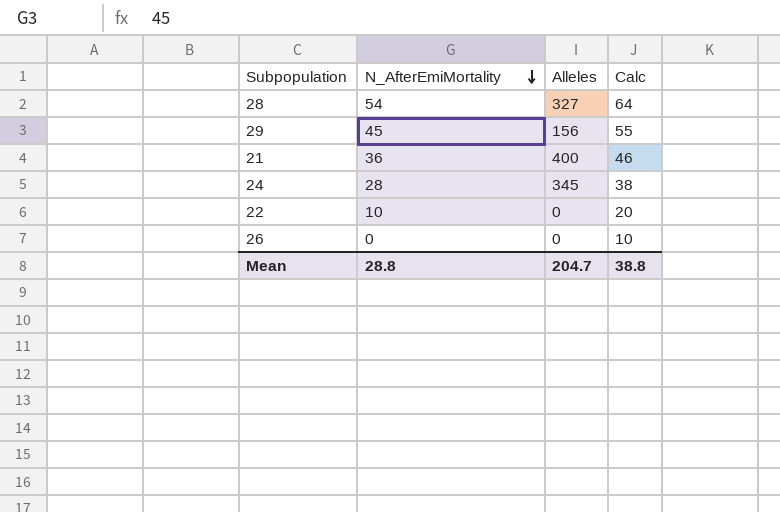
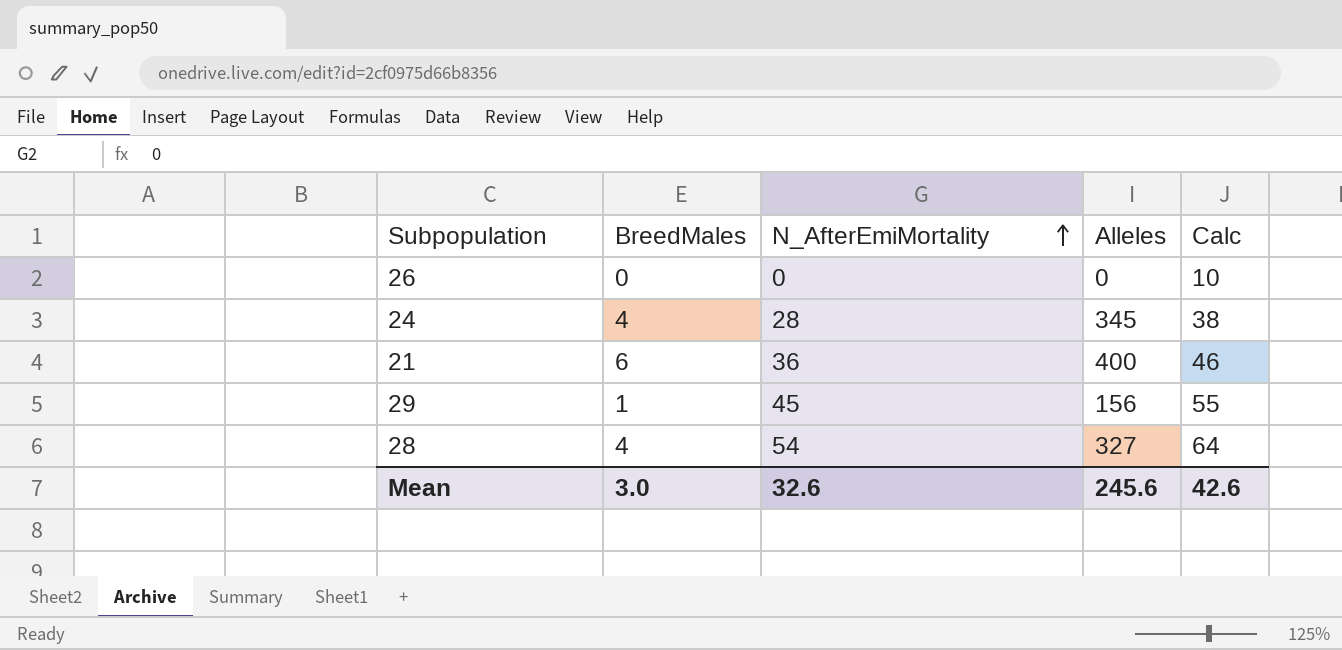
row order: N_AfterEmiMortality descending -> N_AfterEmiMortality ascending
column BreedMales | position: none -> 2
row 22: 10 | 0 | 20 -> none
Mean | N_AfterEmiMortality: 28.8 -> 32.6
Mean | Alleles: 204.7 -> 245.6
Mean | Calc: 38.8 -> 42.6

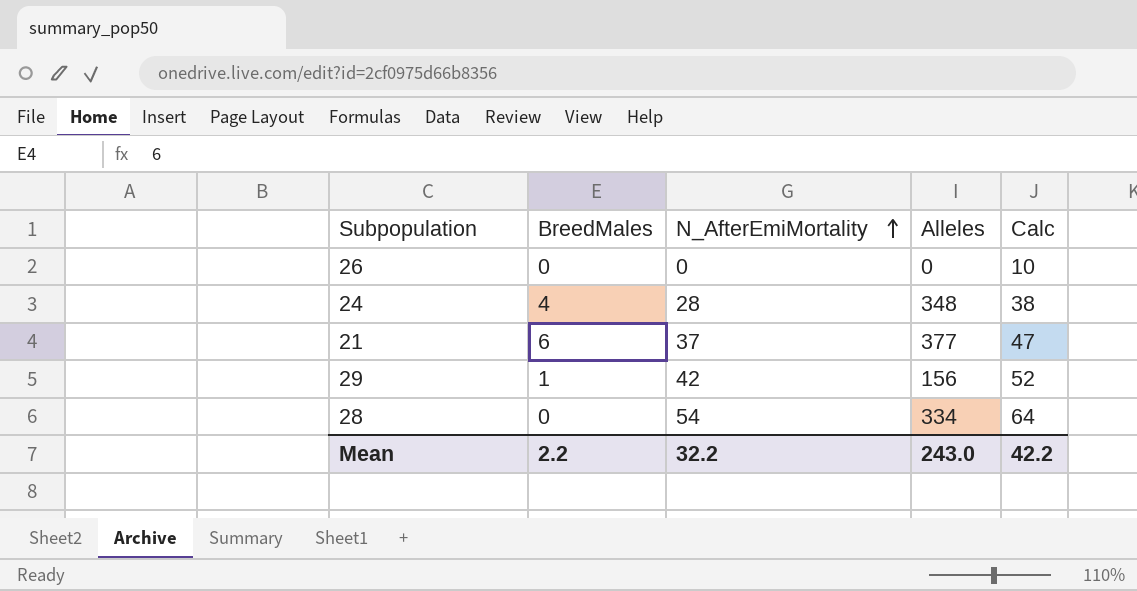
24 | Alleles: 345 -> 348
21 | N_AfterEmiMortality: 36 -> 37
21 | Alleles: 400 -> 377
21 | Calc: 46 -> 47
29 | N_AfterEmiMortality: 45 -> 42
29 | Calc: 55 -> 52
28 | BreedMales: 4 -> 0
28 | Alleles: 327 -> 334
Mean | BreedMales: 3.0 -> 2.2
Mean | N_AfterEmiMortality: 32.6 -> 32.2
Mean | Alleles: 245.6 -> 243.0
Mean | Calc: 42.6 -> 42.2

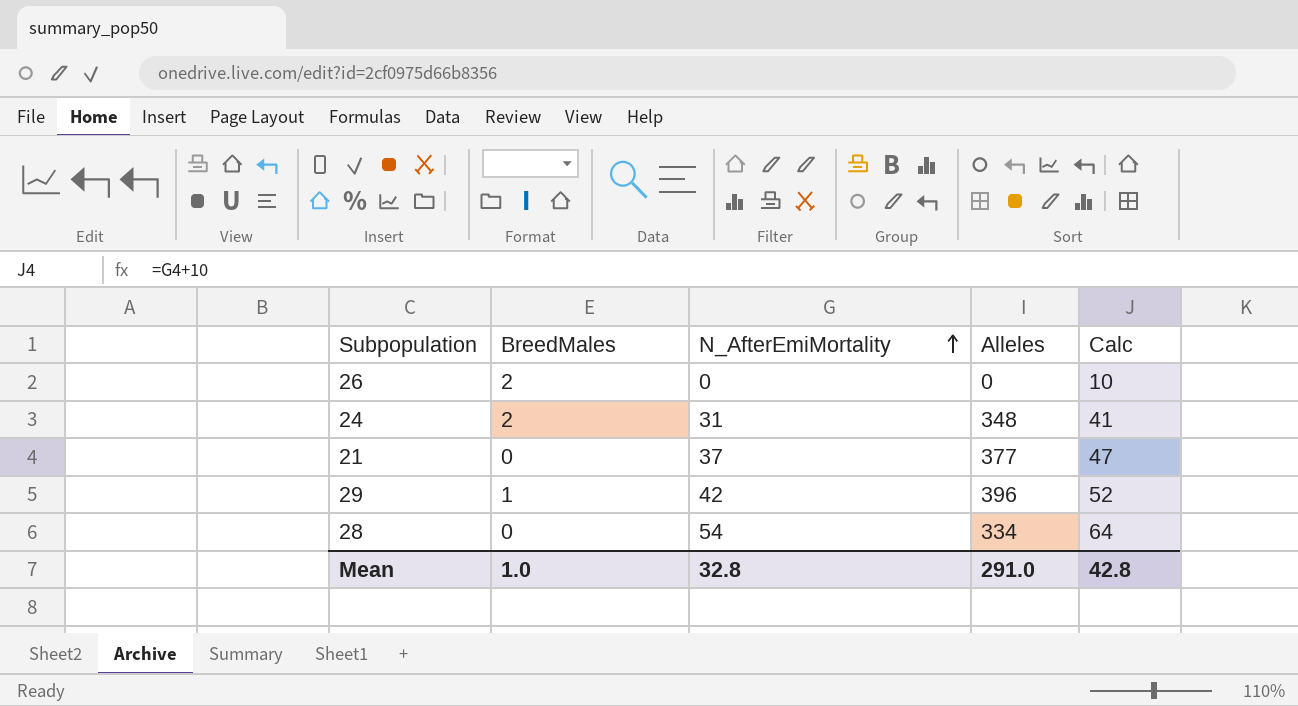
26 | BreedMales: 0 -> 2
24 | BreedMales: 4 -> 2
24 | N_AfterEmiMortality: 28 -> 31
24 | Calc: 38 -> 41
21 | BreedMales: 6 -> 0
29 | Alleles: 156 -> 396
Mean | BreedMales: 2.2 -> 1.0
Mean | N_AfterEmiMortality: 32.2 -> 32.8
Mean | Alleles: 243.0 -> 291.0
Mean | Calc: 42.2 -> 42.8

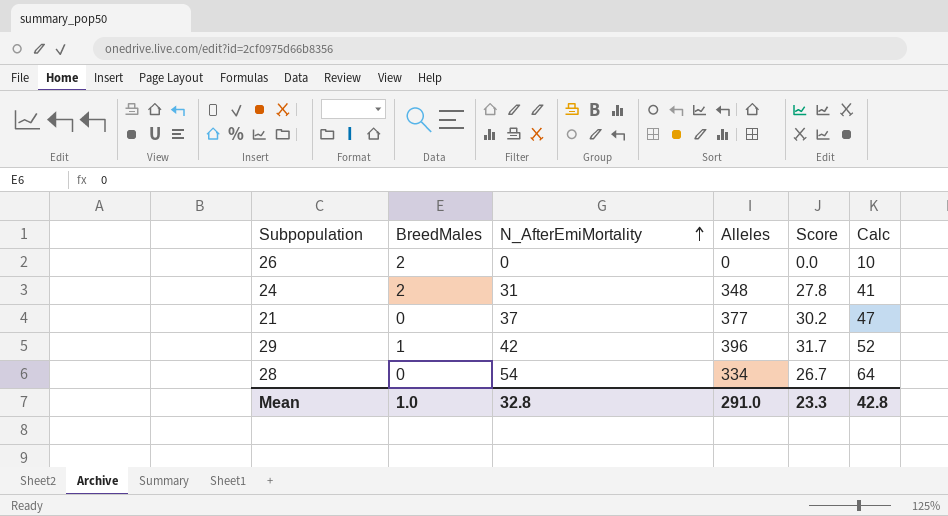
column Score | formula: none -> [Alleles] * 0.08

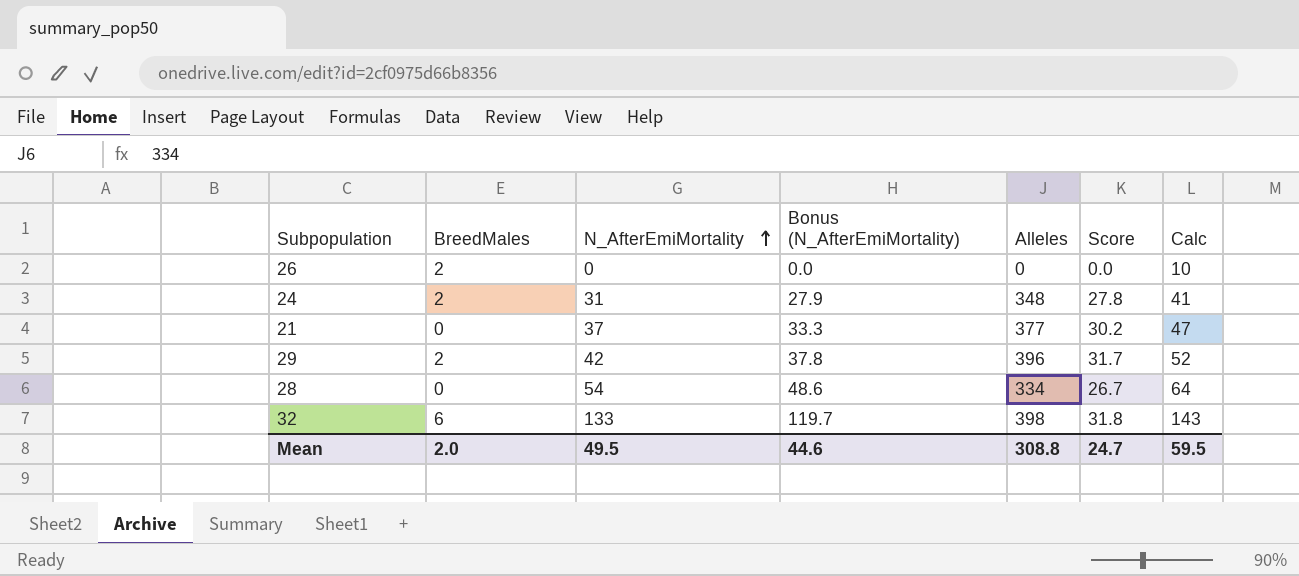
column Bonus (N_AfterEmiMortality) | formula: none -> [N_AfterEmiMortality] * 0.9
29 | BreedMales: 1 -> 2
row 32: none -> 6 | 133 | 119.7 | 398 | 31.8 | 143
Mean | BreedMales: 1.0 -> 2.0
Mean | N_AfterEmiMortality: 32.8 -> 49.5
Mean | Alleles: 291.0 -> 308.8
Mean | Score: 23.3 -> 24.7
Mean | Calc: 42.8 -> 59.5

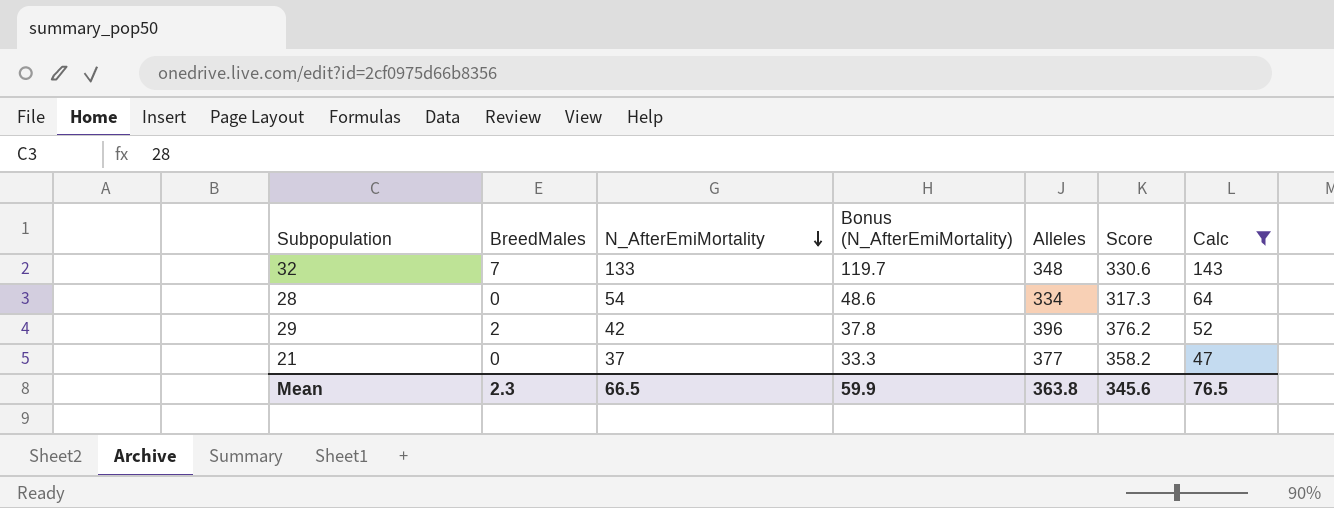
filter: none -> Calc >= 47
row order: N_AfterEmiMortality ascending -> N_AfterEmiMortality descending
column Score | formula: [Alleles] * 0.08 -> [Alleles] * 0.95
32 | BreedMales: 6 -> 7
32 | Alleles: 398 -> 348
Mean | BreedMales: 2.0 -> 2.3
Mean | N_AfterEmiMortality: 49.5 -> 66.5
Mean | Bonus (N_AfterEmiMortality): 44.6 -> 59.9
Mean | Alleles: 308.8 -> 363.8
Mean | Score: 24.7 -> 345.6
Mean | Calc: 59.5 -> 76.5

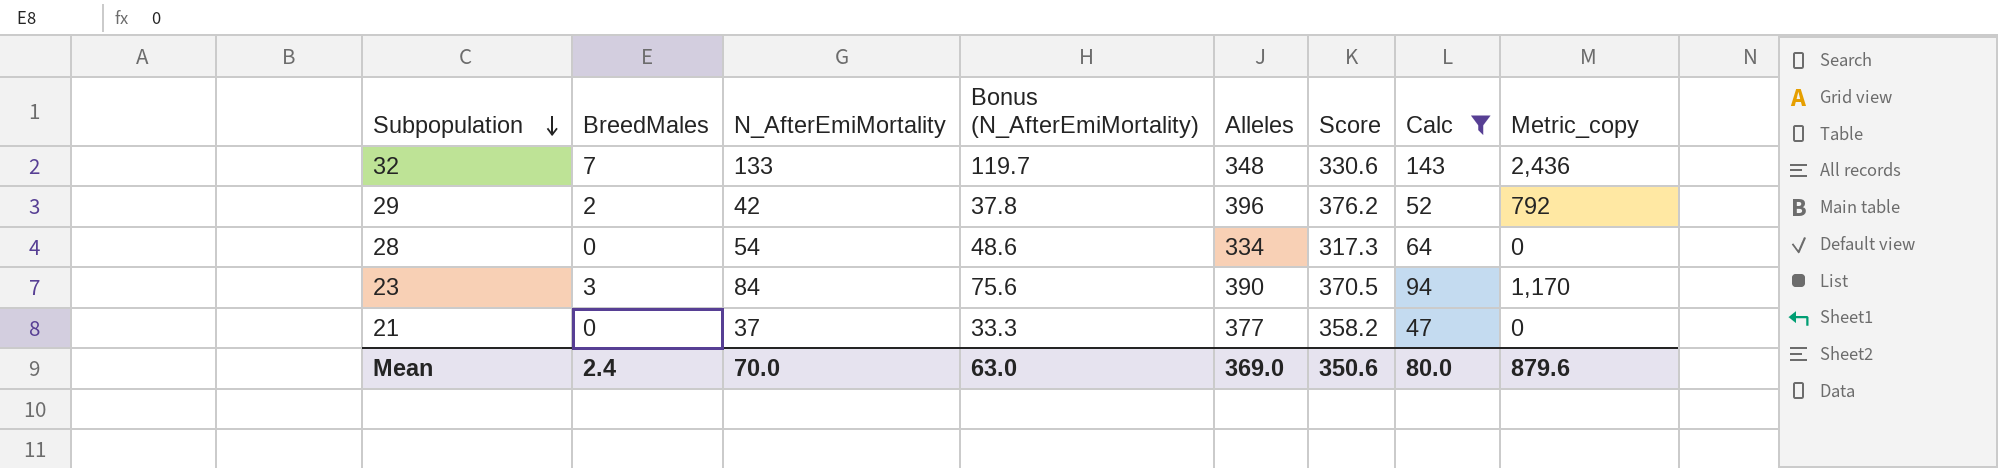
row order: N_AfterEmiMortality descending -> Subpopulation descending
column Metric_copy | formula: none -> [BreedMales] * [Alleles]
row 23: none -> 3 | 84 | 75.6 | 390 | 370.5 | 94 | 1,170
Mean | BreedMales: 2.3 -> 2.4
Mean | N_AfterEmiMortality: 66.5 -> 70.0
Mean | Bonus (N_AfterEmiMortality): 59.9 -> 63.0
Mean | Alleles: 363.8 -> 369.0
Mean | Score: 345.6 -> 350.6
Mean | Calc: 76.5 -> 80.0

